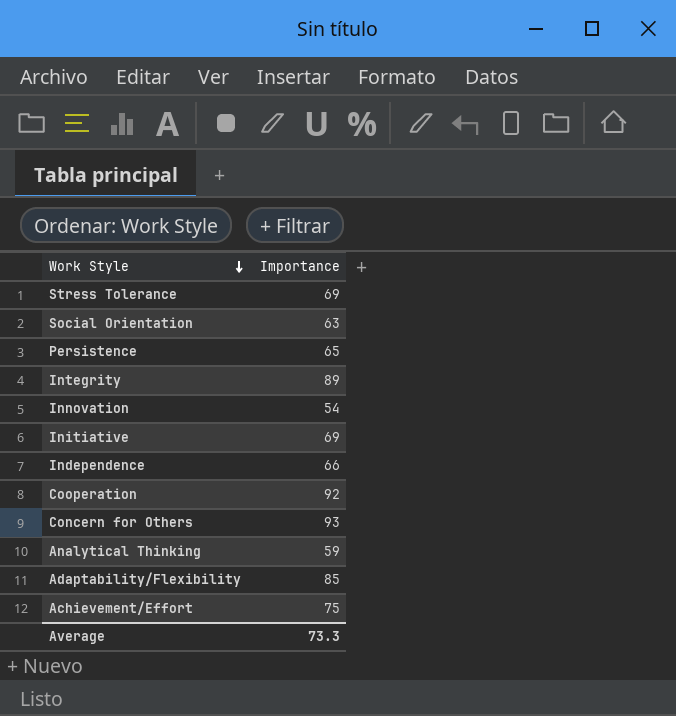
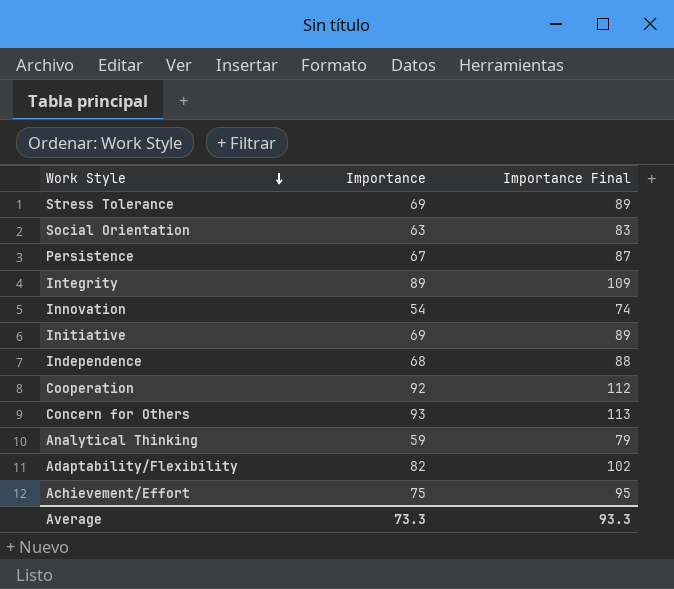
column Importance Final | formula: none -> [Importance] + 20
Persistence | Importance: 65 -> 67
Independence | Importance: 66 -> 68
Adaptability/Flexibility | Importance: 85 -> 82

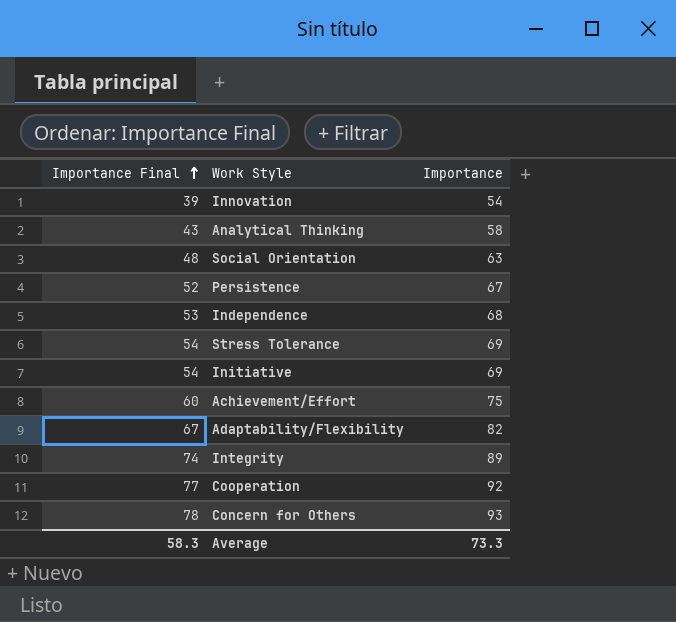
row order: Work Style descending -> Importance Final ascending
column Importance Final | formula: [Importance] + 20 -> [Importance] - 15
column Importance Final | position: 3 -> 1
Analytical Thinking | Importance: 59 -> 58
Average | Importance Final: 93.3 -> 58.3

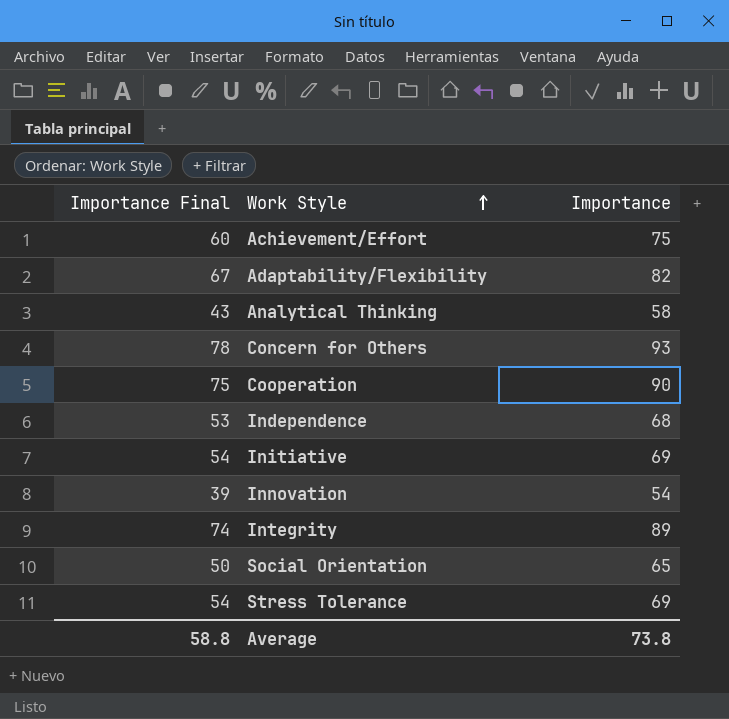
row order: Importance Final ascending -> Work Style ascending
row Persistence: 52 | 67 -> none
Cooperation | Importance Final: 77 -> 75
Cooperation | Importance: 92 -> 90
Social Orientation | Importance Final: 48 -> 50
Social Orientation | Importance: 63 -> 65
Average | Importance Final: 58.3 -> 58.8
Average | Importance: 73.3 -> 73.8

